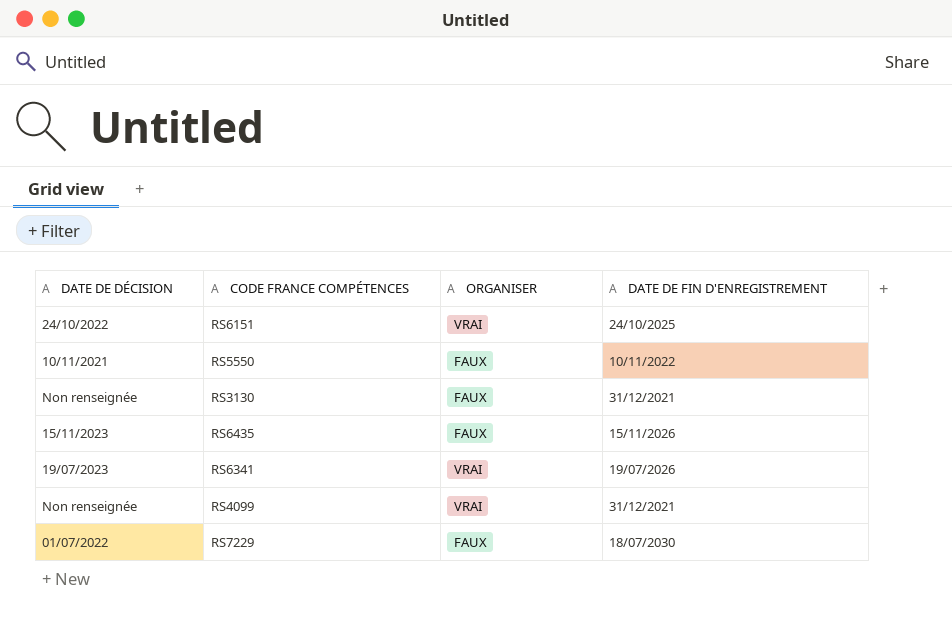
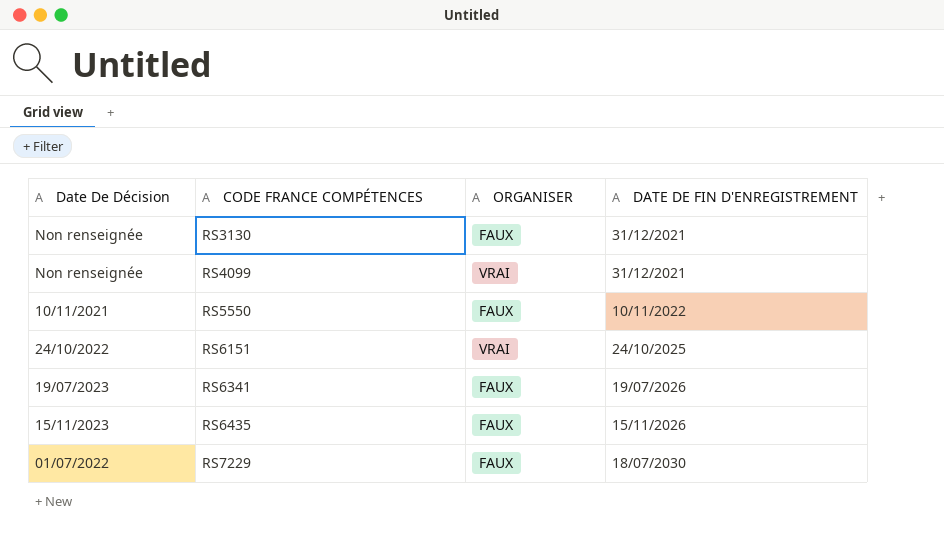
row order: none -> CODE FRANCE COMPÉTENCES ascending
column name: DATE DE DÉCISION -> Date De Décision
RS6341 | ORGANISER: VRAI -> FAUX

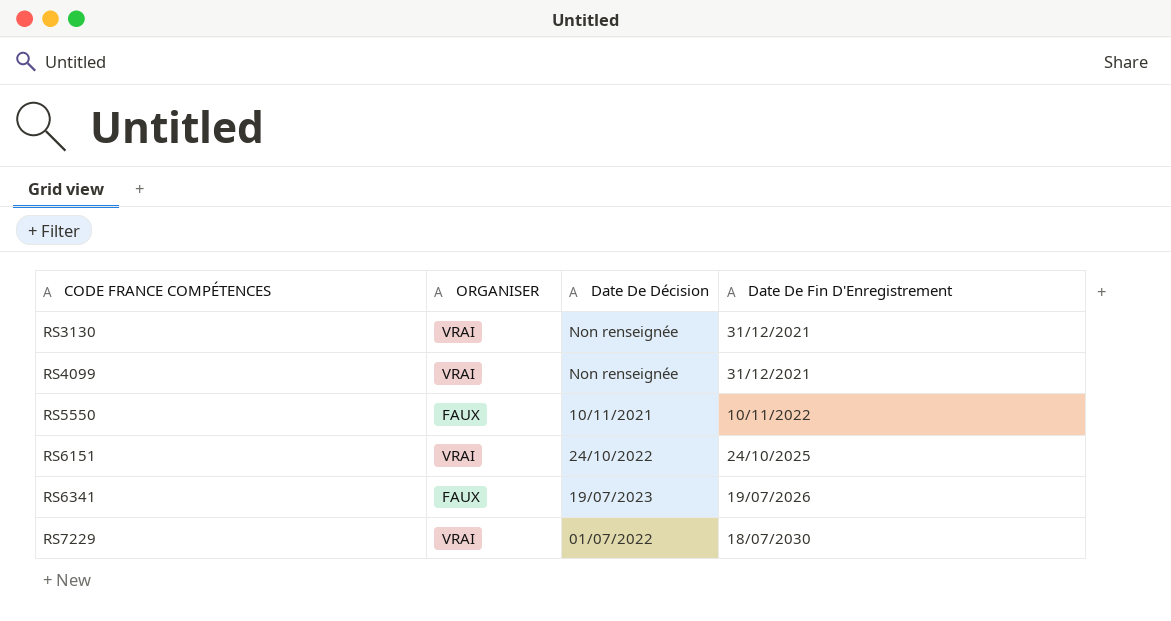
column Date De Décision | position: 1 -> 3
column name: DATE DE FIN D'ENREGISTREMENT -> Date De Fin D'Enregistrement
row RS6435: 15/11/2023 | FAUX | 15/11/2026 -> none
RS3130 | ORGANISER: FAUX -> VRAI
RS7229 | ORGANISER: FAUX -> VRAI

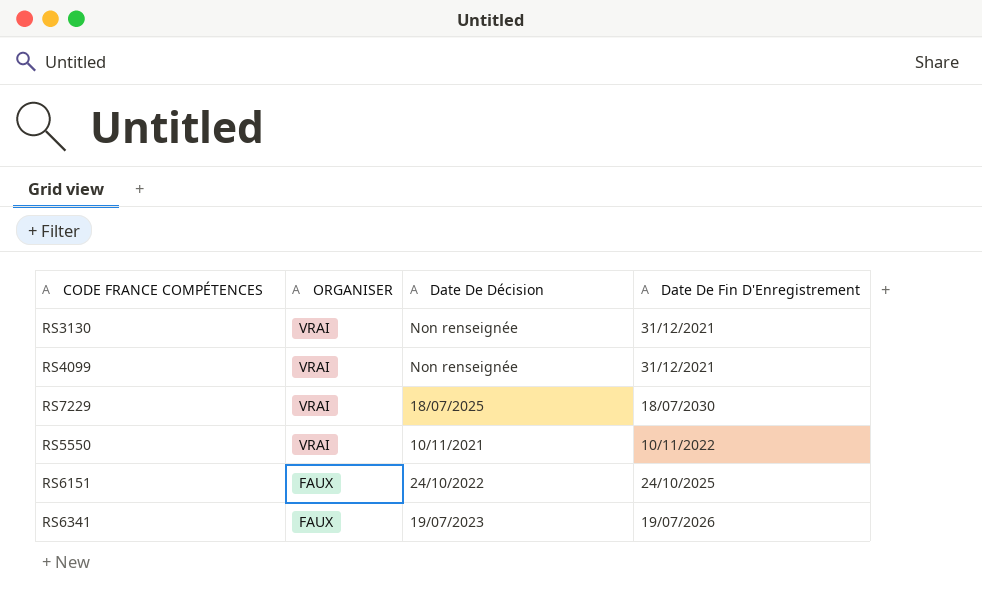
row order: CODE FRANCE COMPÉTENCES ascending -> ORGANISER descending
RS7229 | Date De Décision: 01/07/2022 -> 18/07/2025
RS5550 | ORGANISER: FAUX -> VRAI
RS6151 | ORGANISER: VRAI -> FAUX

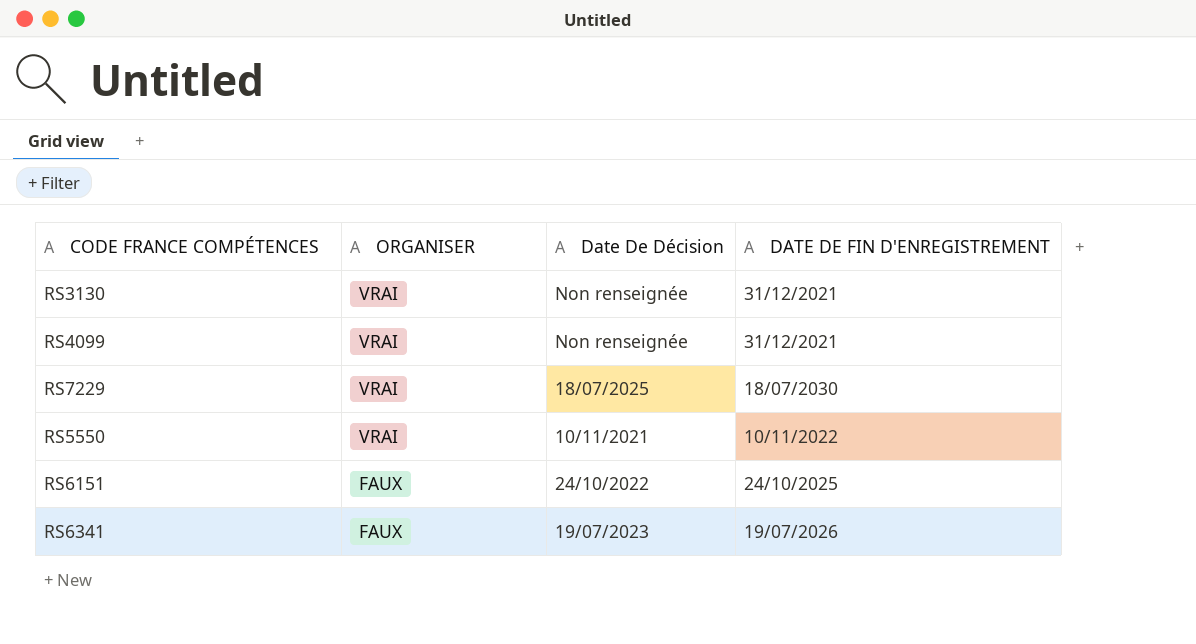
column name: Date De Fin D'Enregistrement -> DATE DE FIN D'ENREGISTREMENT

